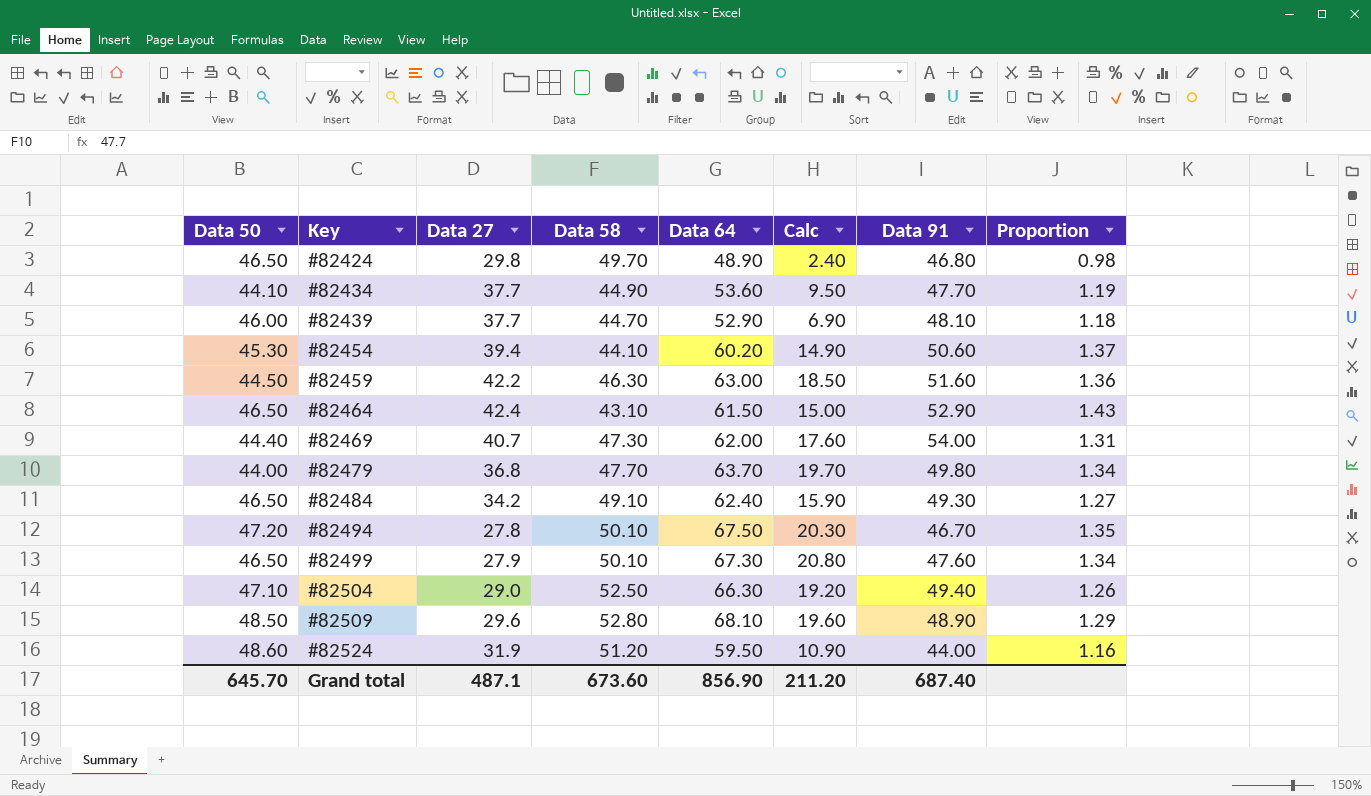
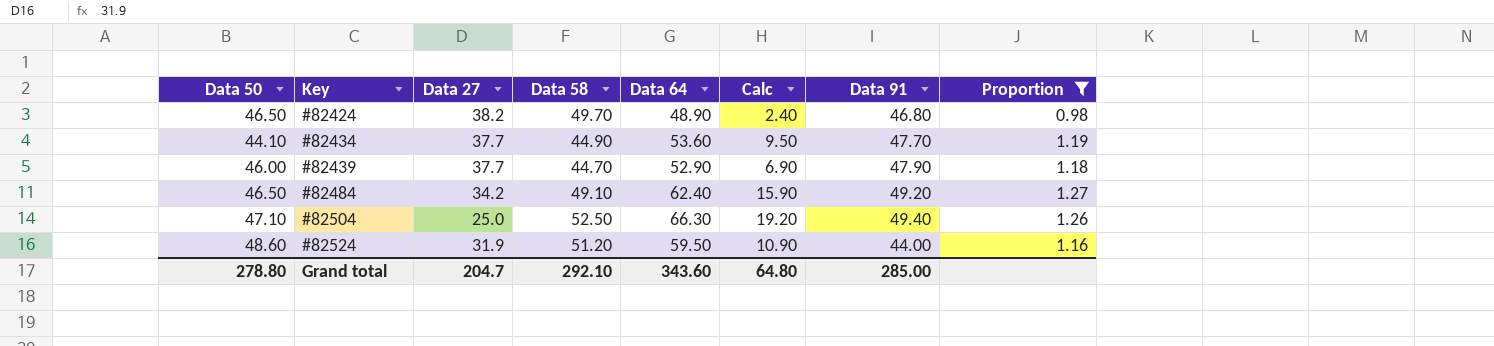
filter: none -> Proportion <= 1.27
#82424 | Data 27: 29.8 -> 38.2
#82439 | Data 91: 48.10 -> 47.90
#82484 | Data 91: 49.30 -> 49.20
#82504 | Data 27: 29.0 -> 25.0
Grand total | Data 50: 645.70 -> 278.80
Grand total | Data 27: 487.1 -> 204.7
Grand total | Data 58: 673.60 -> 292.10
Grand total | Data 64: 856.90 -> 343.60
Grand total | Calc: 211.20 -> 64.80
Grand total | Data 91: 687.40 -> 285.00

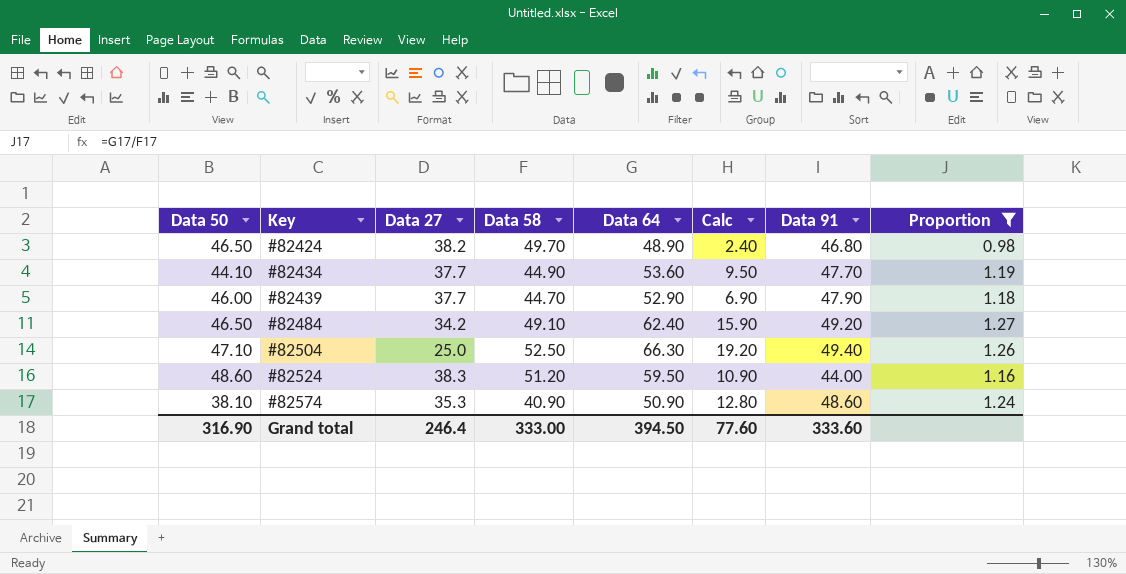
#82524 | Data 27: 31.9 -> 38.3
row #82574: none -> 38.10 | 35.3 | 40.90 | 50.90 | 12.80 | 48.60 | 1.24
Grand total | Data 50: 278.80 -> 316.90
Grand total | Data 27: 204.7 -> 246.4
Grand total | Data 58: 292.10 -> 333.00
Grand total | Data 64: 343.60 -> 394.50
Grand total | Calc: 64.80 -> 77.60
Grand total | Data 91: 285.00 -> 333.60

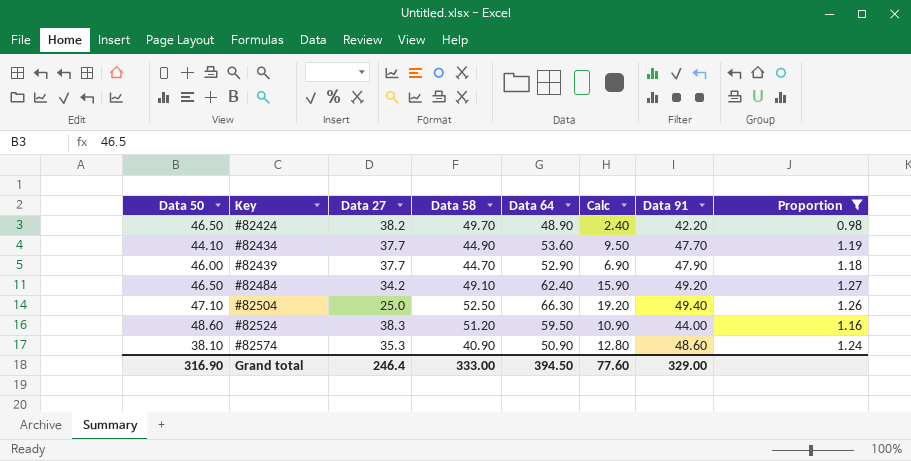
#82424 | Data 91: 46.80 -> 42.20
Grand total | Data 91: 333.60 -> 329.00

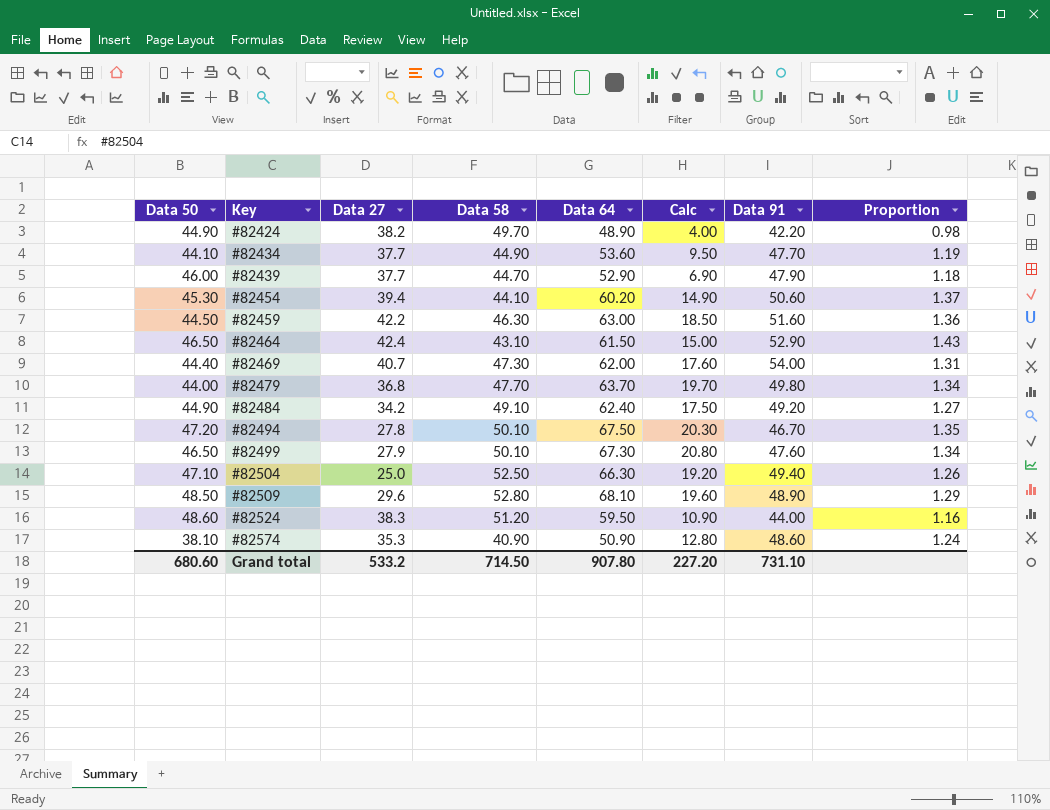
filter: Proportion <= 1.27 -> none
#82424 | Data 50: 46.50 -> 44.90
#82424 | Calc: 2.40 -> 4.00
#82484 | Data 50: 46.50 -> 44.90
#82484 | Calc: 15.90 -> 17.50
Grand total | Data 50: 316.90 -> 680.60
Grand total | Data 27: 246.4 -> 533.2
Grand total | Data 58: 333.00 -> 714.50
Grand total | Data 64: 394.50 -> 907.80
Grand total | Calc: 77.60 -> 227.20
Grand total | Data 91: 329.00 -> 731.10

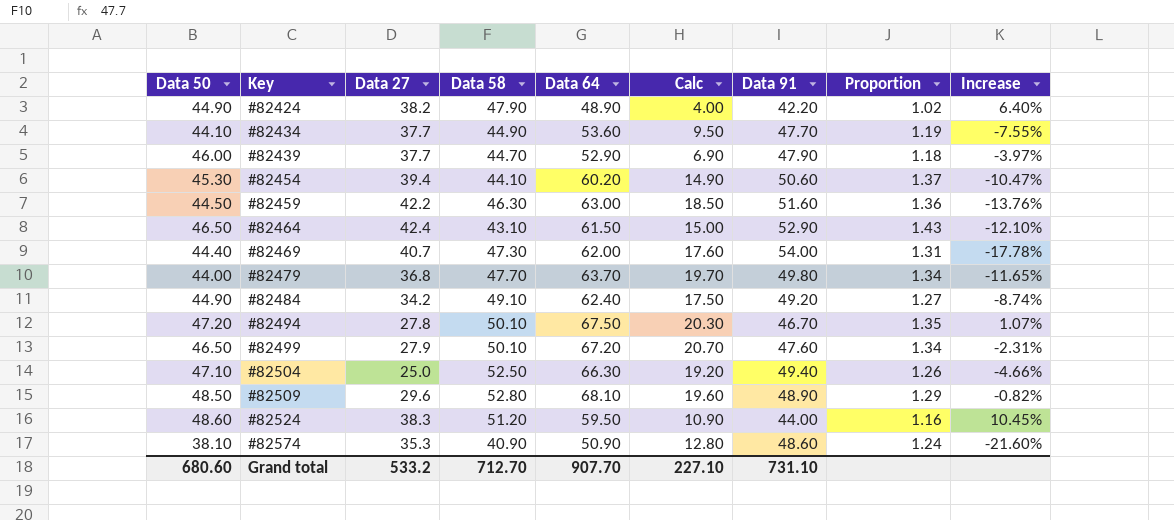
column Increase | formula: none -> ([Data 50] - [Data 91]) / [Data 91]
#82424 | Data 58: 49.70 -> 47.90
#82424 | Proportion: 0.98 -> 1.02
#82499 | Data 64: 67.30 -> 67.20
#82499 | Calc: 20.80 -> 20.70
Grand total | Data 58: 714.50 -> 712.70
Grand total | Data 64: 907.80 -> 907.70
Grand total | Calc: 227.20 -> 227.10

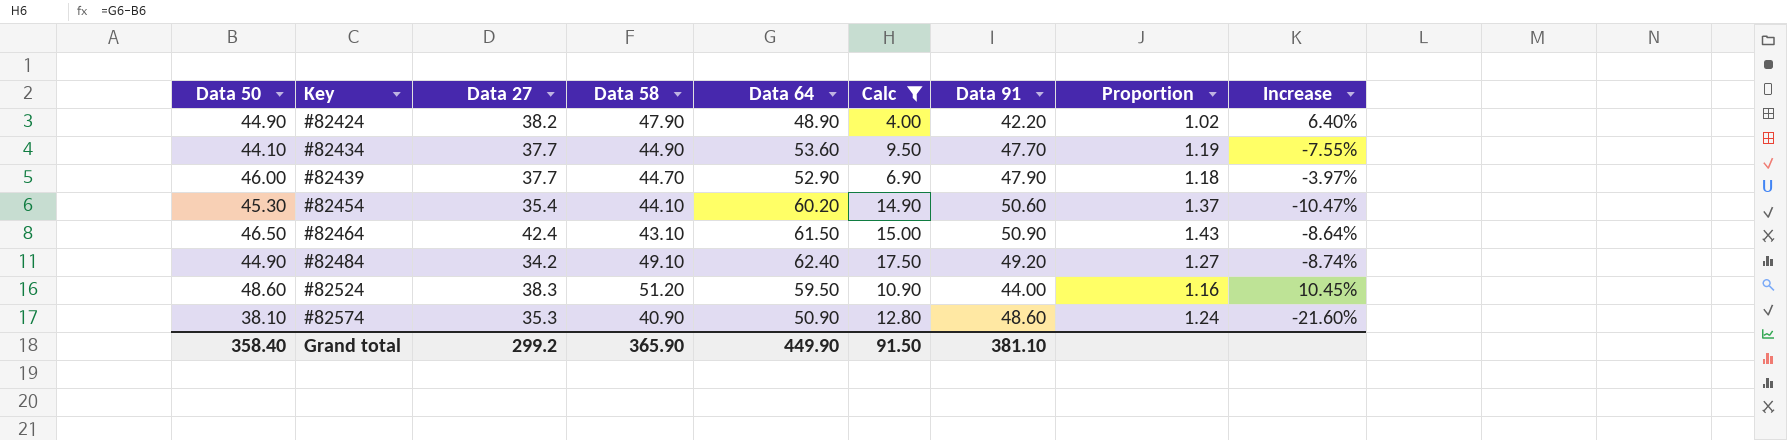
filter: none -> Calc <= 17.50
#82454 | Data 27: 39.4 -> 35.4
#82464 | Data 91: 52.90 -> 50.90
#82464 | Increase: -12.10% -> -8.64%
Grand total | Data 50: 680.60 -> 358.40
Grand total | Data 27: 533.2 -> 299.2
Grand total | Data 58: 712.70 -> 365.90
Grand total | Data 64: 907.70 -> 449.90
Grand total | Calc: 227.10 -> 91.50
Grand total | Data 91: 731.10 -> 381.10

